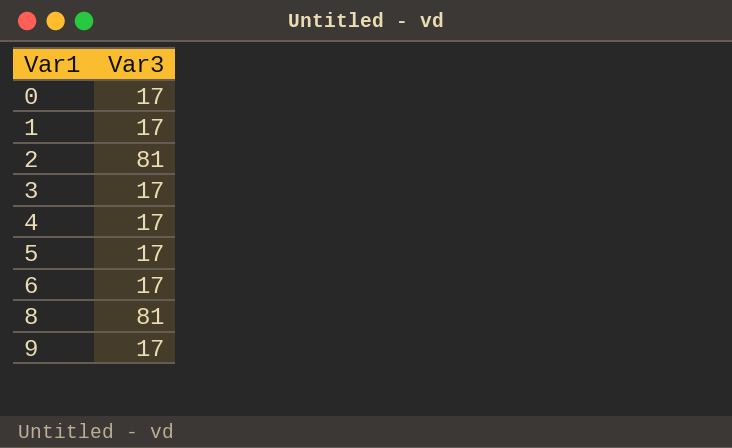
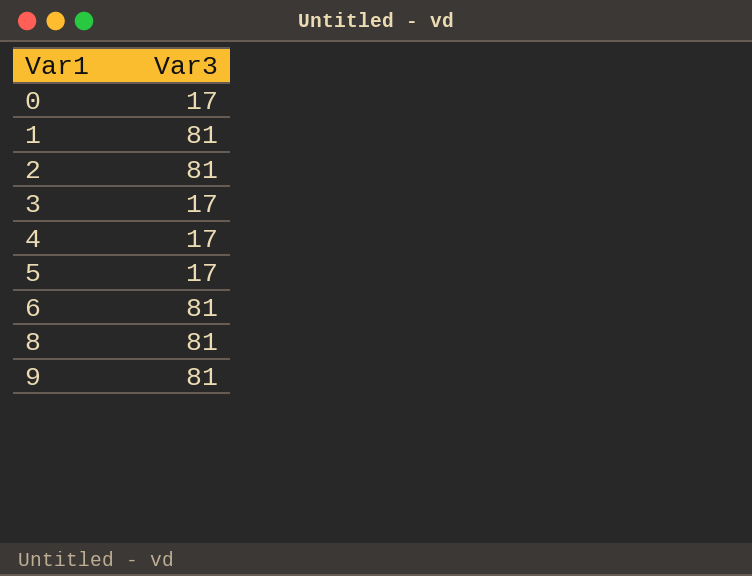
1 | Var3: 17 -> 81
6 | Var3: 17 -> 81
9 | Var3: 17 -> 81

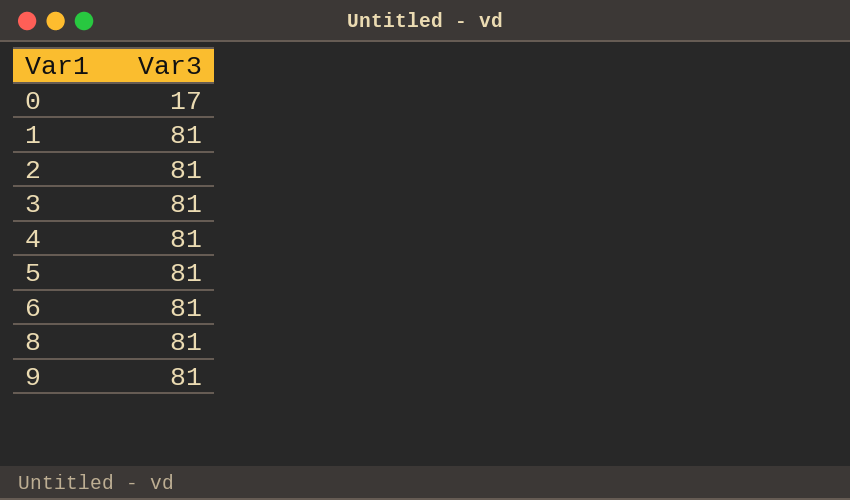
3 | Var3: 17 -> 81
4 | Var3: 17 -> 81
5 | Var3: 17 -> 81

